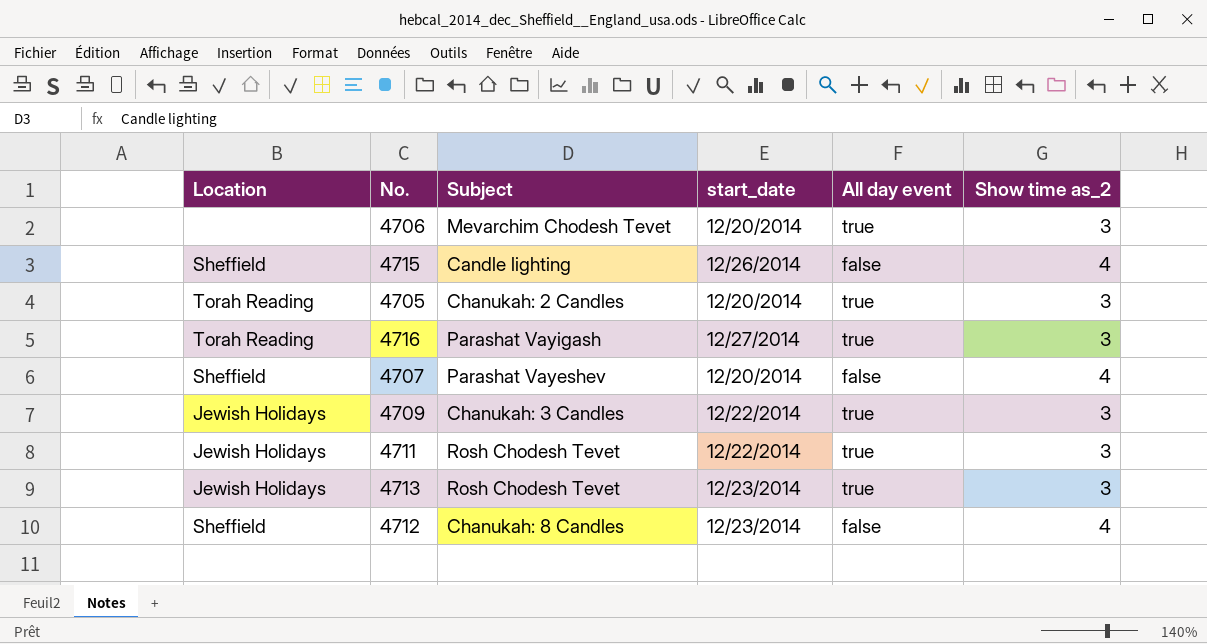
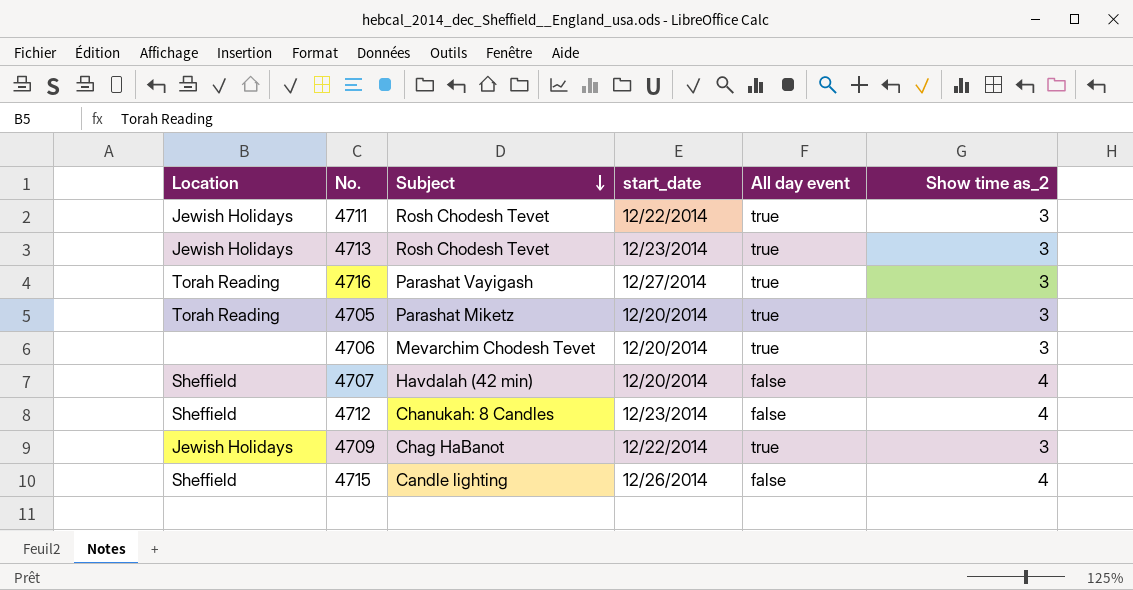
row order: none -> Subject descending
4705 | Subject: Chanukah: 2 Candles -> Parashat Miketz
4707 | Subject: Parashat Vayeshev -> Havdalah (42 min)
4709 | Subject: Chanukah: 3 Candles -> Chag HaBanot

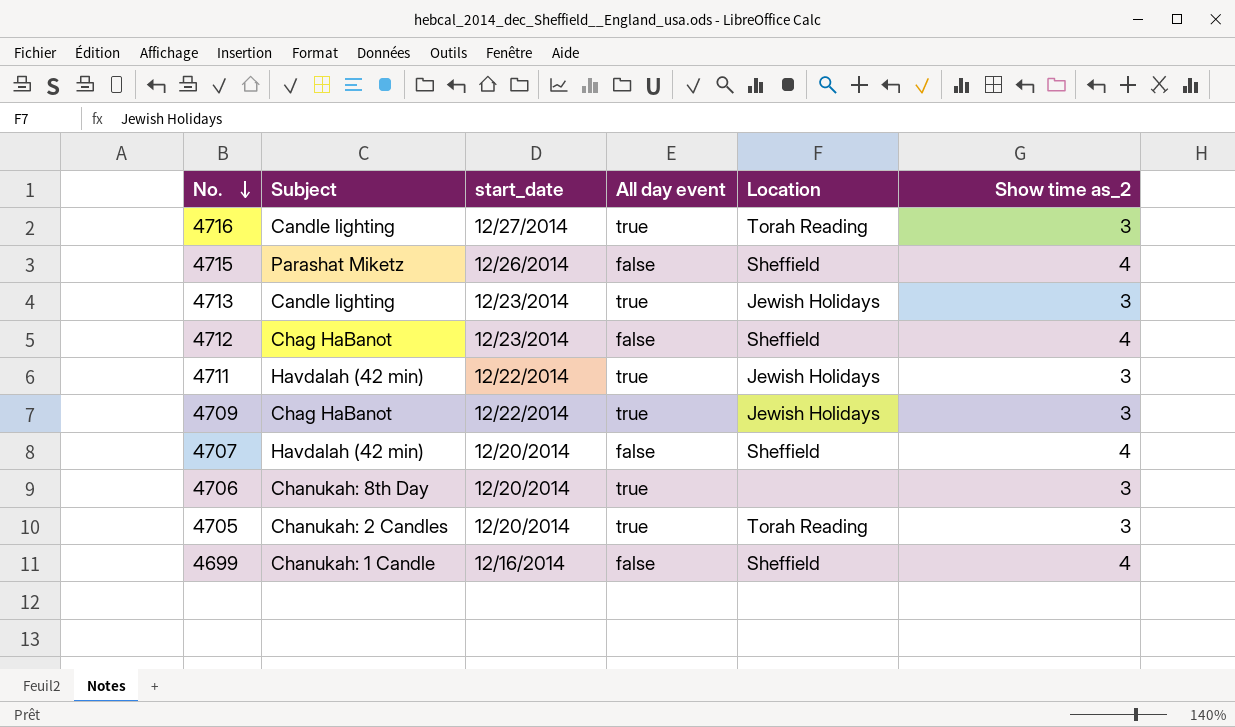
row order: Subject descending -> No. descending
column Location | position: 1 -> 5
4716 | Subject: Parashat Vayigash -> Candle lighting
4715 | Subject: Candle lighting -> Parashat Miketz
4713 | Subject: Rosh Chodesh Tevet -> Candle lighting
4712 | Subject: Chanukah: 8 Candles -> Chag HaBanot
4711 | Subject: Rosh Chodesh Tevet -> Havdalah (42 min)
4706 | Subject: Mevarchim Chodesh Tevet -> Chanukah: 8th Day
4705 | Subject: Parashat Miketz -> Chanukah: 2 Candles
row 4699: none -> Chanukah: 1 Candle | 12/16/2014 | false | Sheffield | 4

